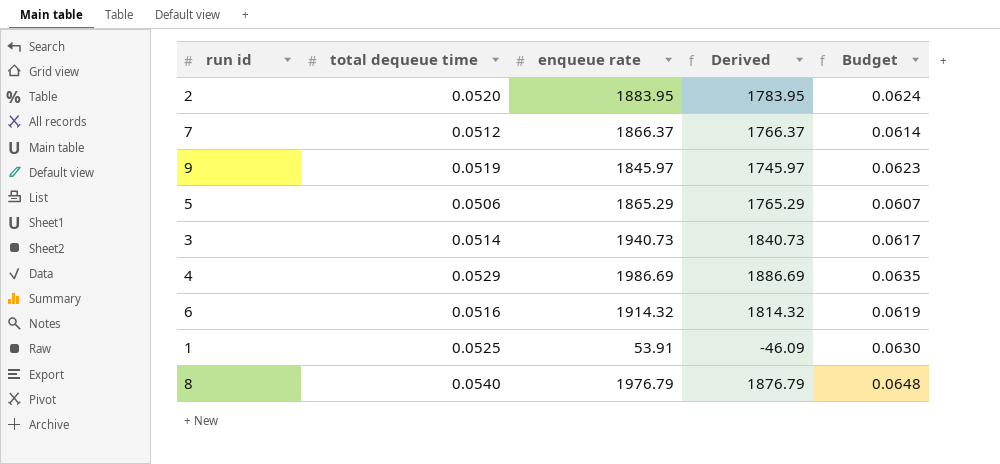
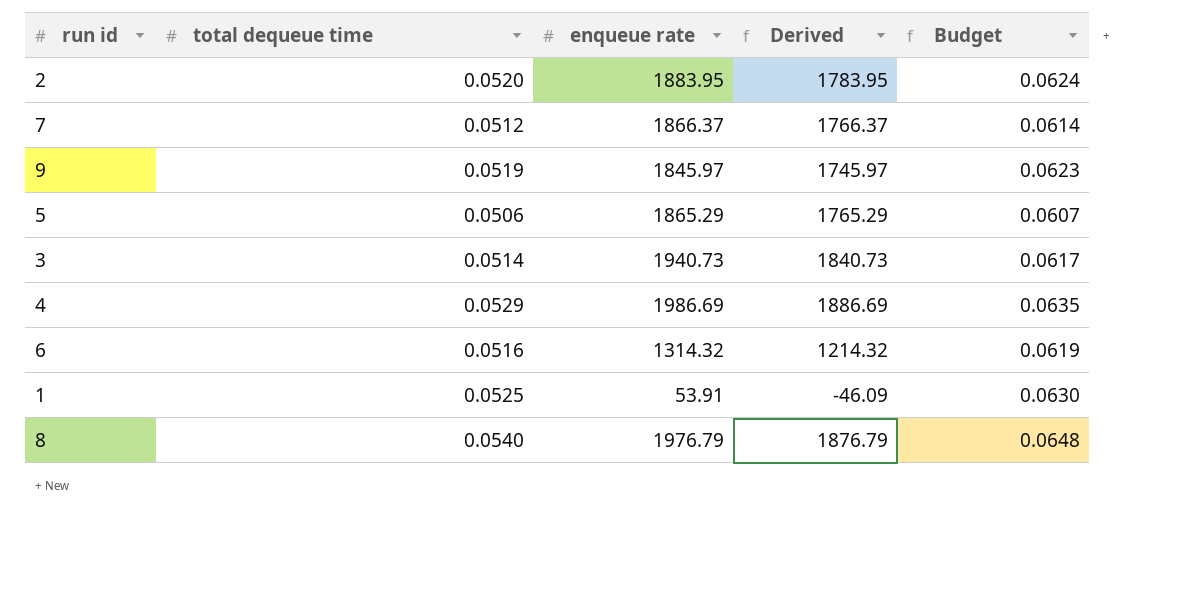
6 | enqueue rate: 1914.32 -> 1314.32
6 | Derived: 1814.32 -> 1214.32

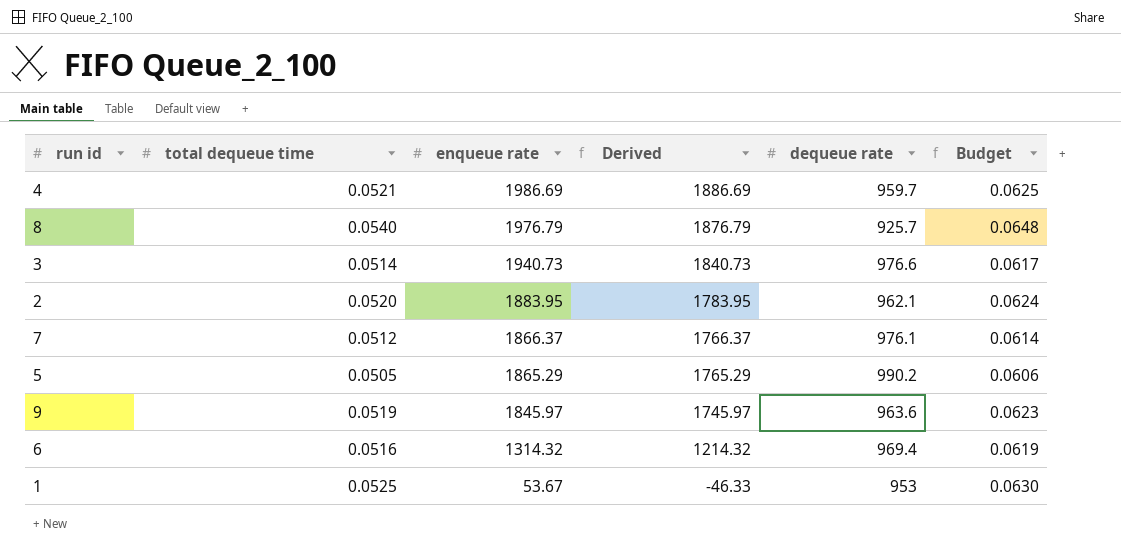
row order: none -> enqueue rate descending
column dequeue rate | position: none -> 5
4 | total dequeue time: 0.0529 -> 0.0521
4 | Budget: 0.0635 -> 0.0625
5 | total dequeue time: 0.0506 -> 0.0505
5 | Budget: 0.0607 -> 0.0606
1 | enqueue rate: 53.91 -> 53.67
1 | Derived: -46.09 -> -46.33

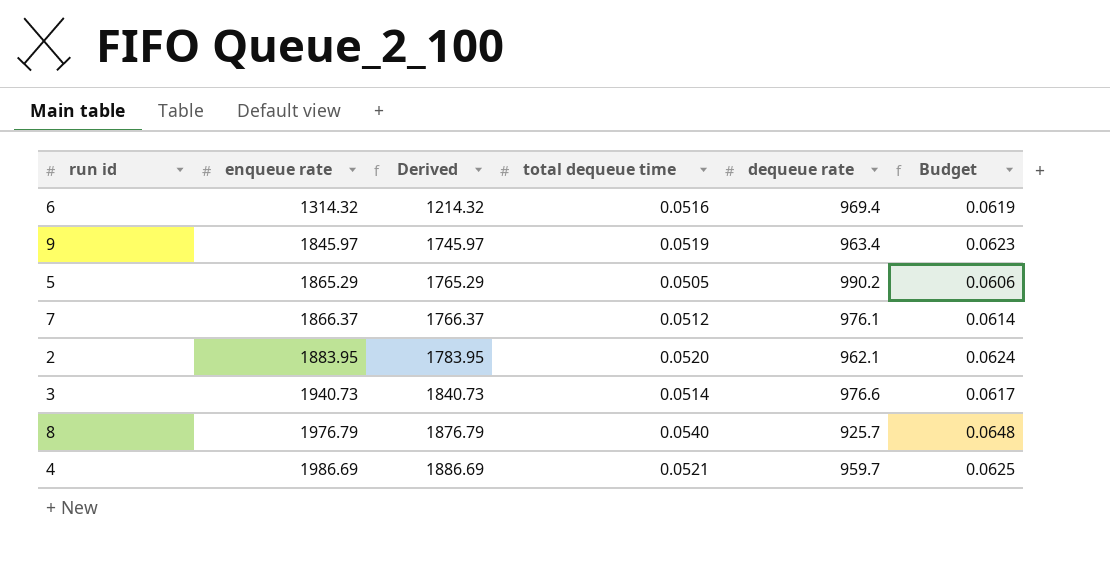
row order: enqueue rate descending -> enqueue rate ascending
column total dequeue time | position: 2 -> 4
row 1: 0.0525 | 53.67 | -46.33 | 953 | 0.0630 -> none
9 | dequeue rate: 963.6 -> 963.4

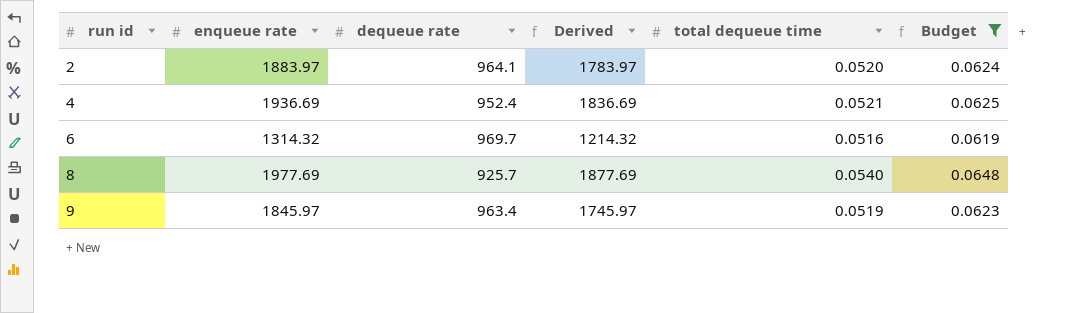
filter: none -> Budget >= 0.0619
row order: enqueue rate ascending -> run id ascending
column dequeue rate | position: 5 -> 3
2 | enqueue rate: 1883.95 -> 1883.97
2 | dequeue rate: 962.1 -> 964.1
2 | Derived: 1783.95 -> 1783.97
4 | enqueue rate: 1986.69 -> 1936.69
4 | dequeue rate: 959.7 -> 952.4
4 | Derived: 1886.69 -> 1836.69
6 | dequeue rate: 969.4 -> 969.7
8 | enqueue rate: 1976.79 -> 1977.69
8 | Derived: 1876.79 -> 1877.69

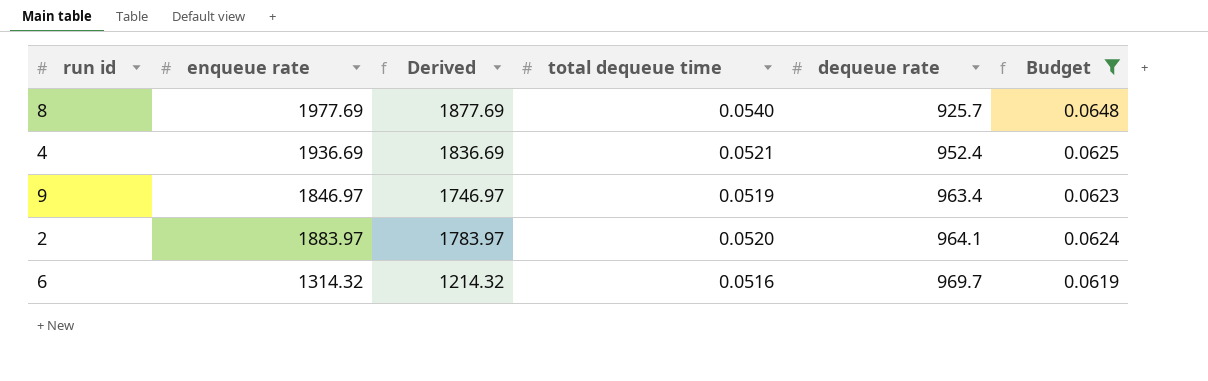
row order: run id ascending -> dequeue rate ascending
column dequeue rate | position: 3 -> 5
9 | enqueue rate: 1845.97 -> 1846.97
9 | Derived: 1745.97 -> 1746.97

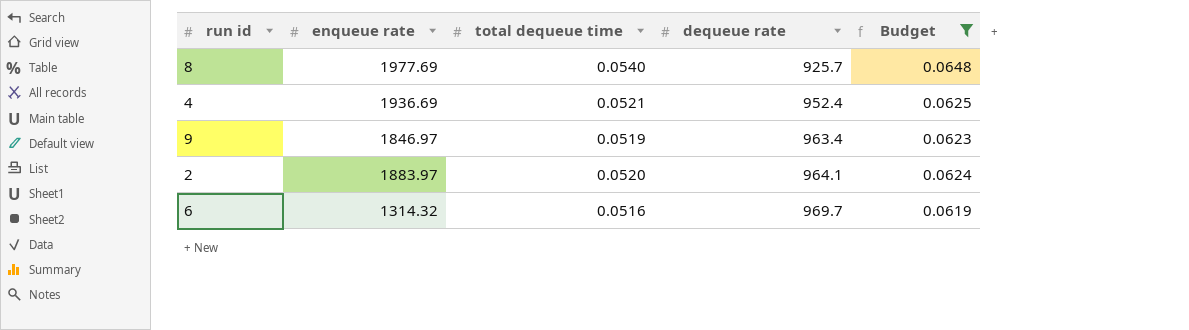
column Derived | formula: [enqueue rate] - 100 -> none

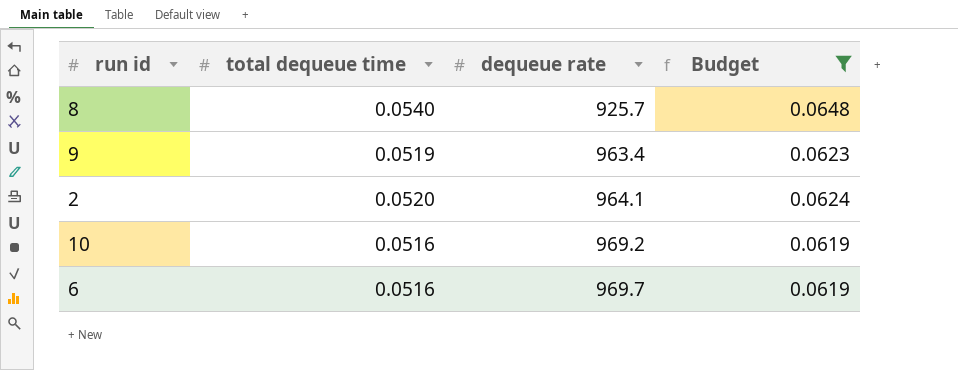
column enqueue rate | position: 2 -> none
row 4: 1936.69 | 0.0521 | 952.4 | 0.0625 -> none
row 10: none -> 0.0516 | 969.2 | 0.0619

